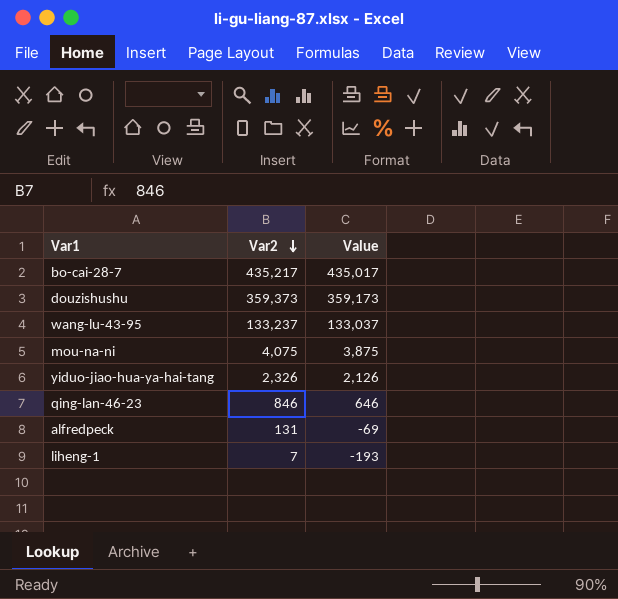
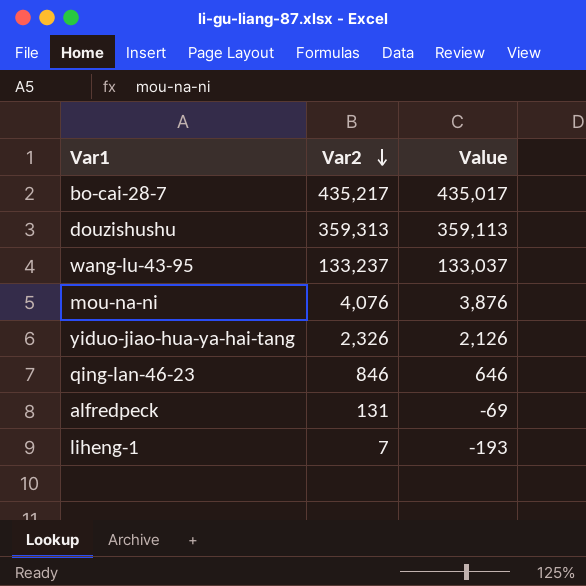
douzishushu | Var2: 359,373 -> 359,313
douzishushu | Value: 359,173 -> 359,113
mou-na-ni | Var2: 4,075 -> 4,076
mou-na-ni | Value: 3,875 -> 3,876

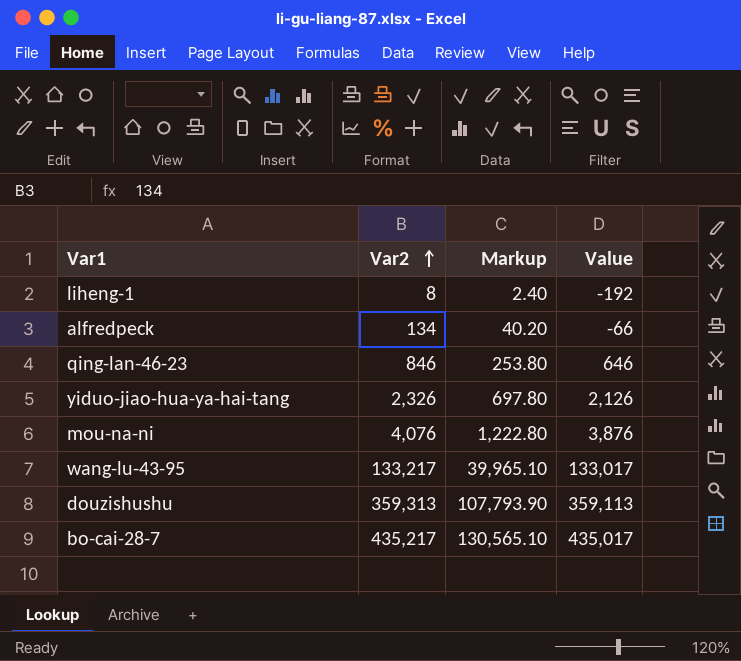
row order: Var2 descending -> Var2 ascending
column Markup | formula: none -> [Var2] * 0.3
liheng-1 | Var2: 7 -> 8
liheng-1 | Value: -193 -> -192
alfredpeck | Var2: 131 -> 134
alfredpeck | Value: -69 -> -66
wang-lu-43-95 | Var2: 133,237 -> 133,217
wang-lu-43-95 | Value: 133,037 -> 133,017

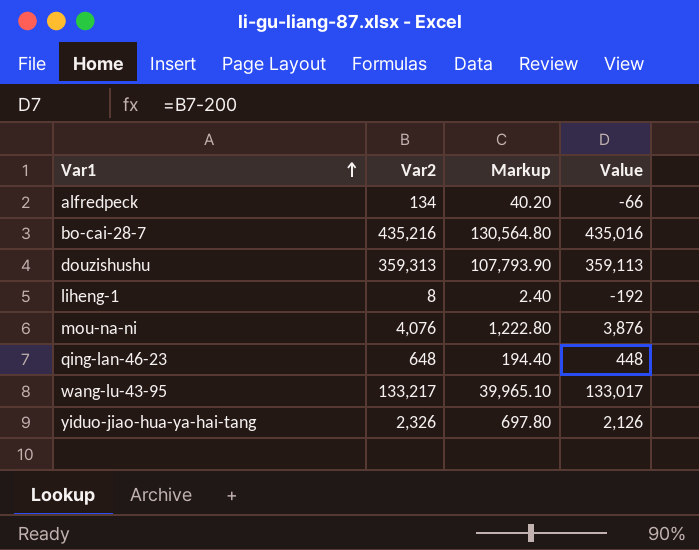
row order: Var2 ascending -> Var1 ascending
bo-cai-28-7 | Var2: 435,217 -> 435,216
bo-cai-28-7 | Markup: 130,565.10 -> 130,564.80
bo-cai-28-7 | Value: 435,017 -> 435,016
qing-lan-46-23 | Var2: 846 -> 648
qing-lan-46-23 | Markup: 253.80 -> 194.40
qing-lan-46-23 | Value: 646 -> 448

